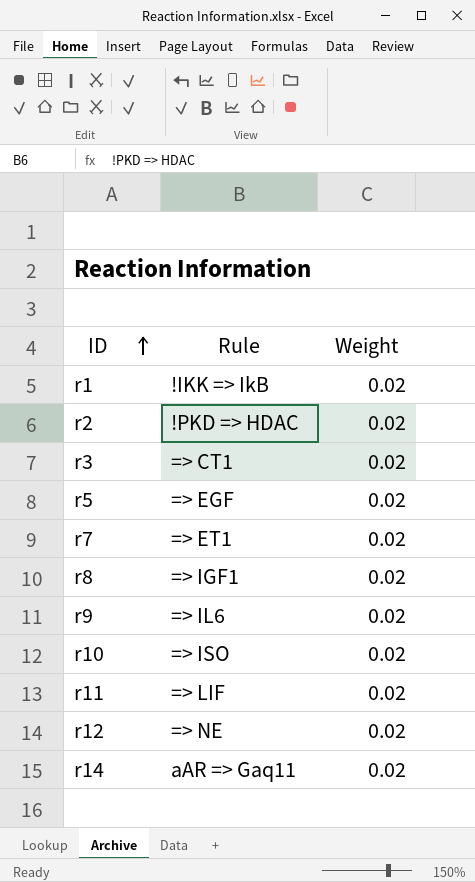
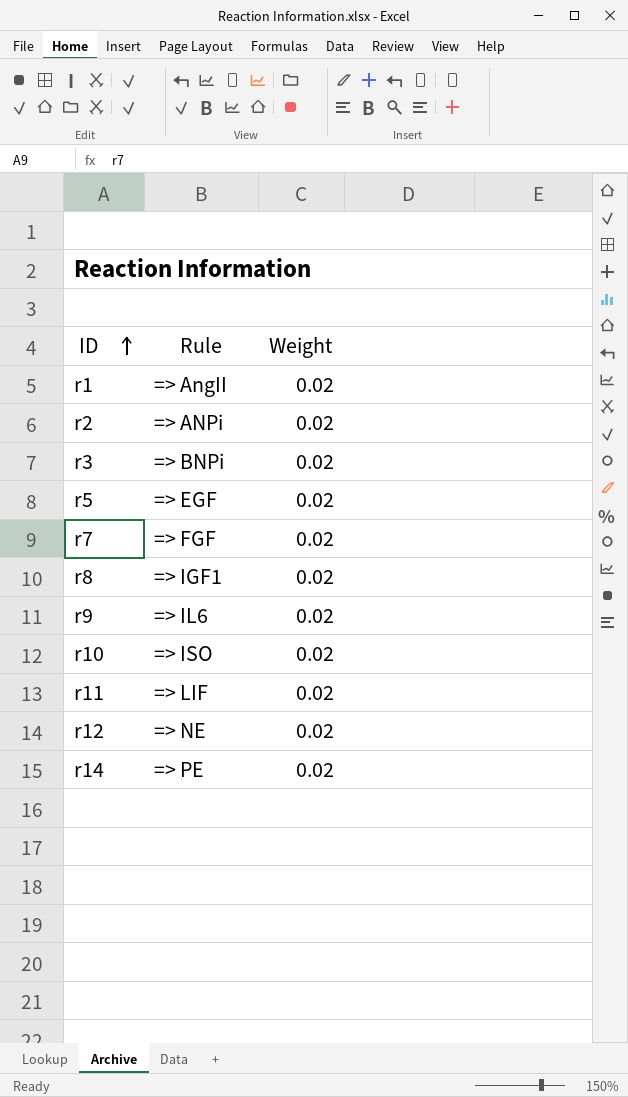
r1 | Rule: !IKK => IkB -> => AngII
r2 | Rule: !PKD => HDAC -> => ANPi
r3 | Rule: => CT1 -> => BNPi
r7 | Rule: => ET1 -> => FGF
r14 | Rule: aAR => Gaq11 -> => PE

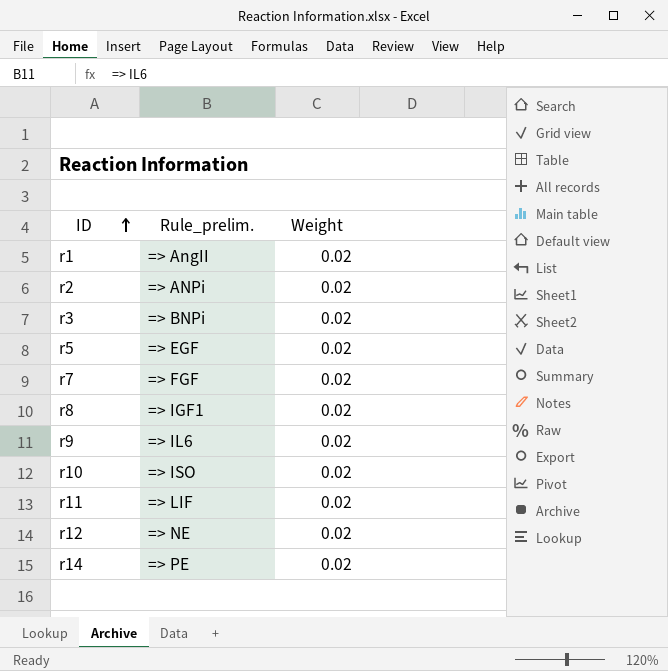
column name: Rule -> Rule_prelim.

